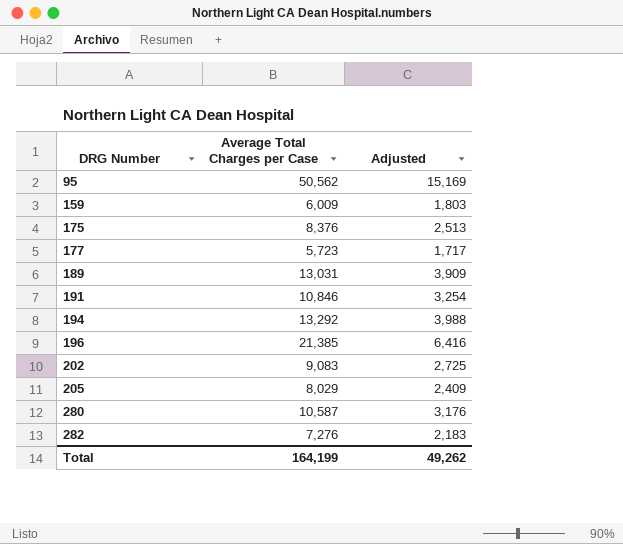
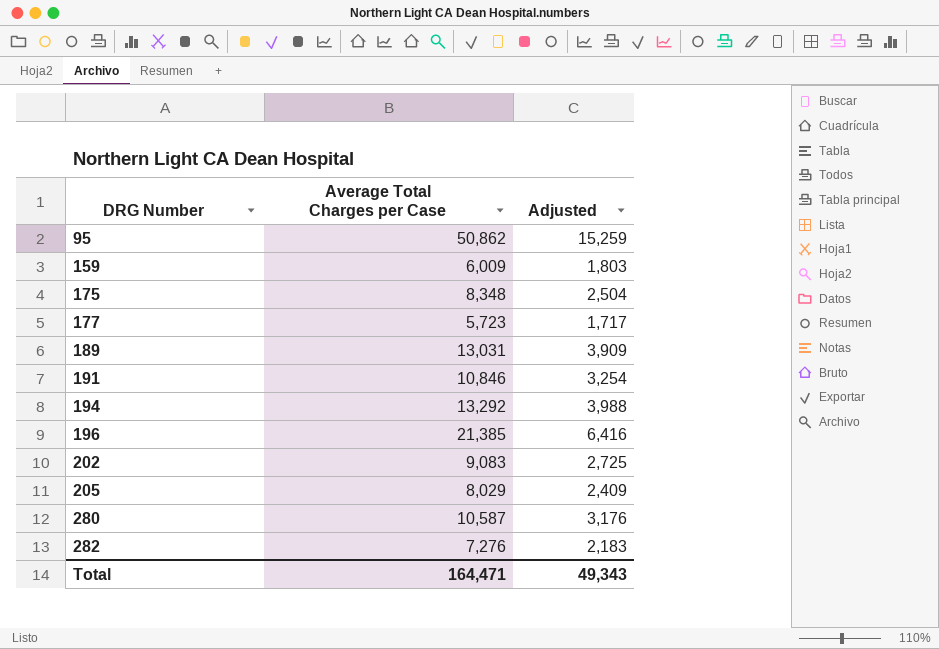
95 | Average Total Charges per Case: 50,562 -> 50,862
95 | Adjusted: 15,169 -> 15,259
175 | Average Total Charges per Case: 8,376 -> 8,348
175 | Adjusted: 2,513 -> 2,504
Total | Average Total Charges per Case: 164,199 -> 164,471
Total | Adjusted: 49,262 -> 49,343

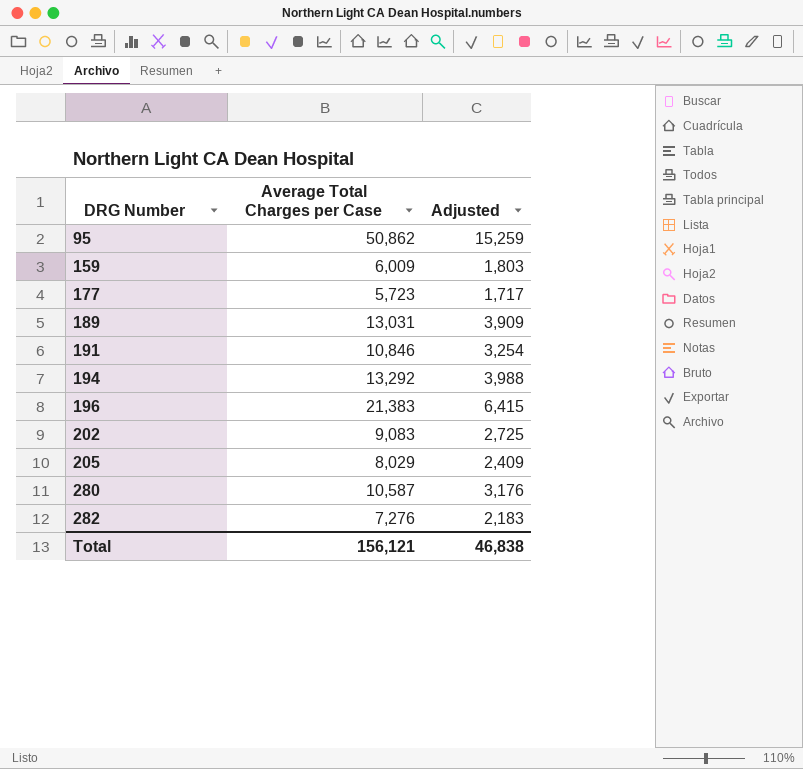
row 175: 8,348 | 2,504 -> none
196 | Average Total Charges per Case: 21,385 -> 21,383
196 | Adjusted: 6,416 -> 6,415
Total | Average Total Charges per Case: 164,471 -> 156,121
Total | Adjusted: 49,343 -> 46,838

